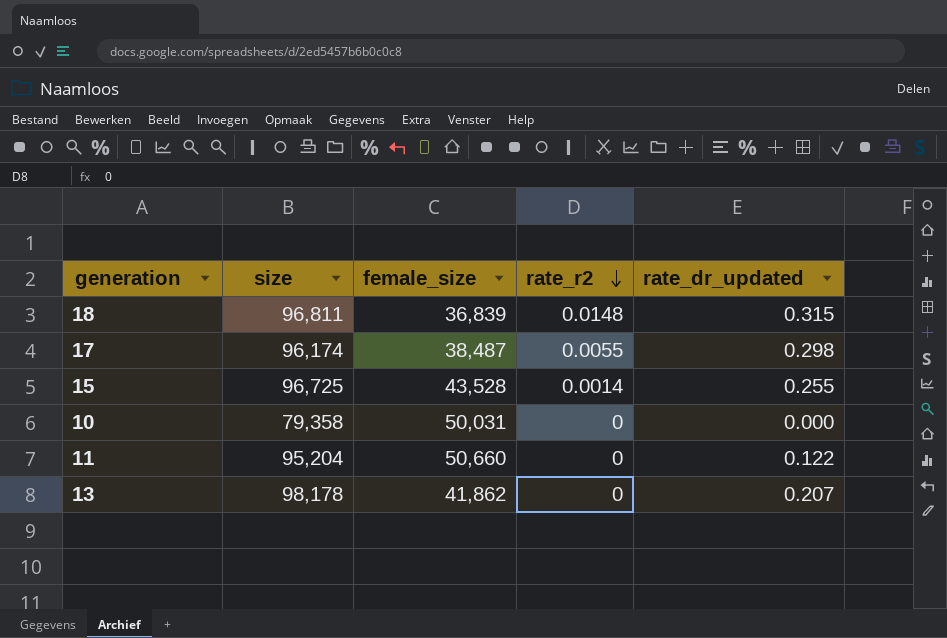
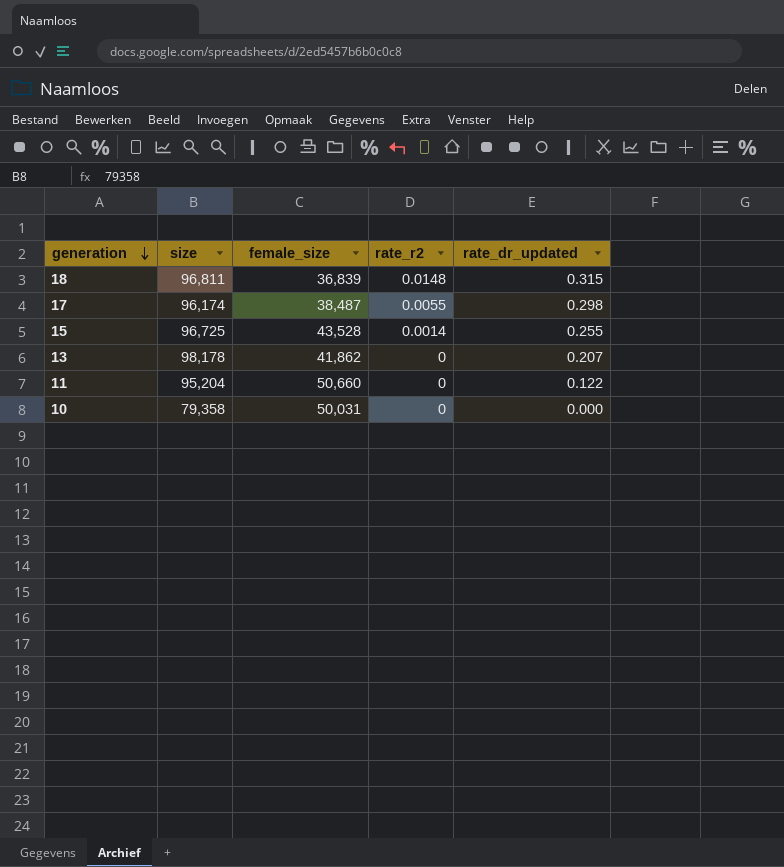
row order: rate_r2 descending -> generation descending

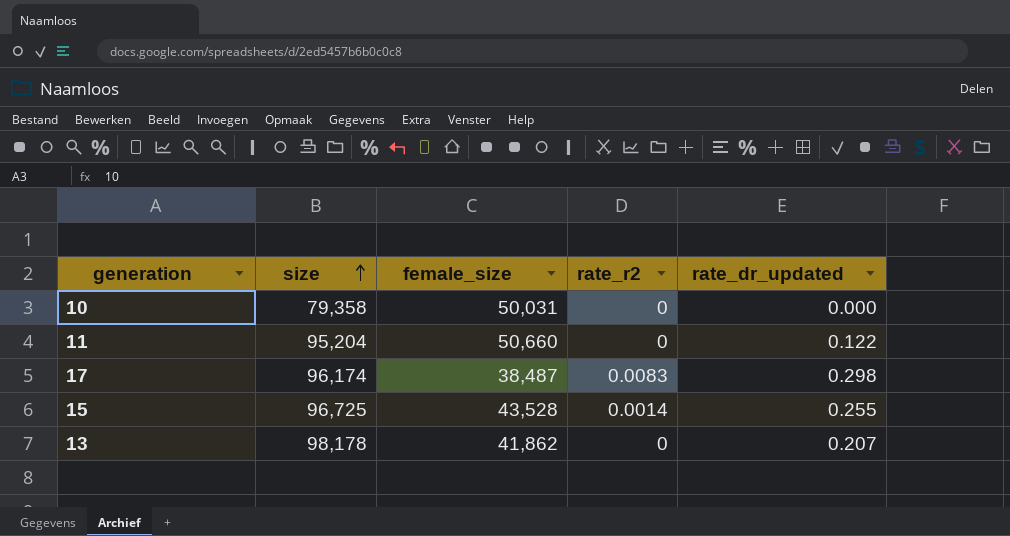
row order: generation descending -> size ascending
row 18: 96,811 | 36,839 | 0.0148 | 0.315 -> none
17 | rate_r2: 0.0055 -> 0.0083

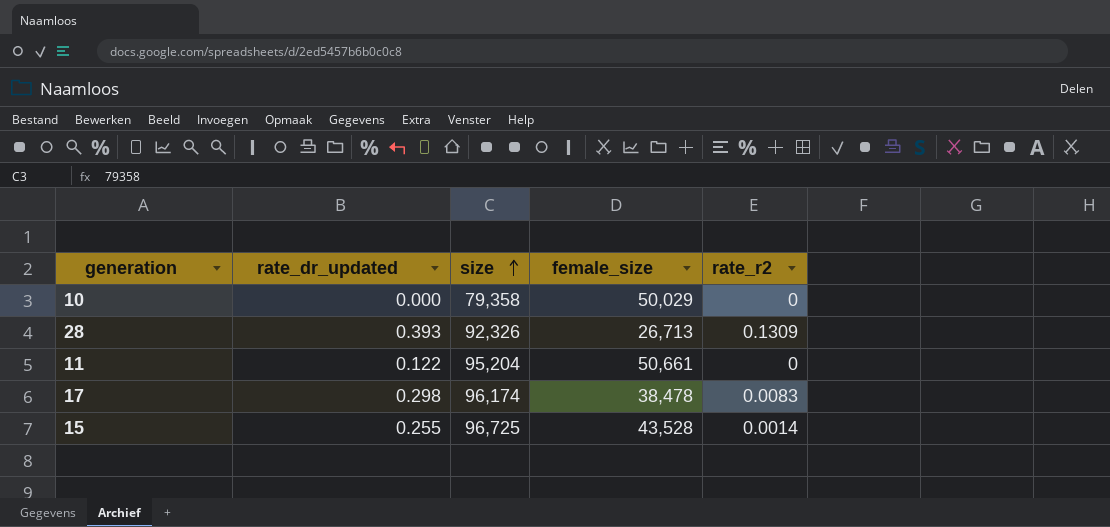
column rate_dr_updated | position: 5 -> 2
row 13: 98,178 | 41,862 | 0 | 0.207 -> none
10 | female_size: 50,031 -> 50,029
row 28: none -> 0.393 | 92,326 | 26,713 | 0.1309
11 | female_size: 50,660 -> 50,661
17 | female_size: 38,487 -> 38,478

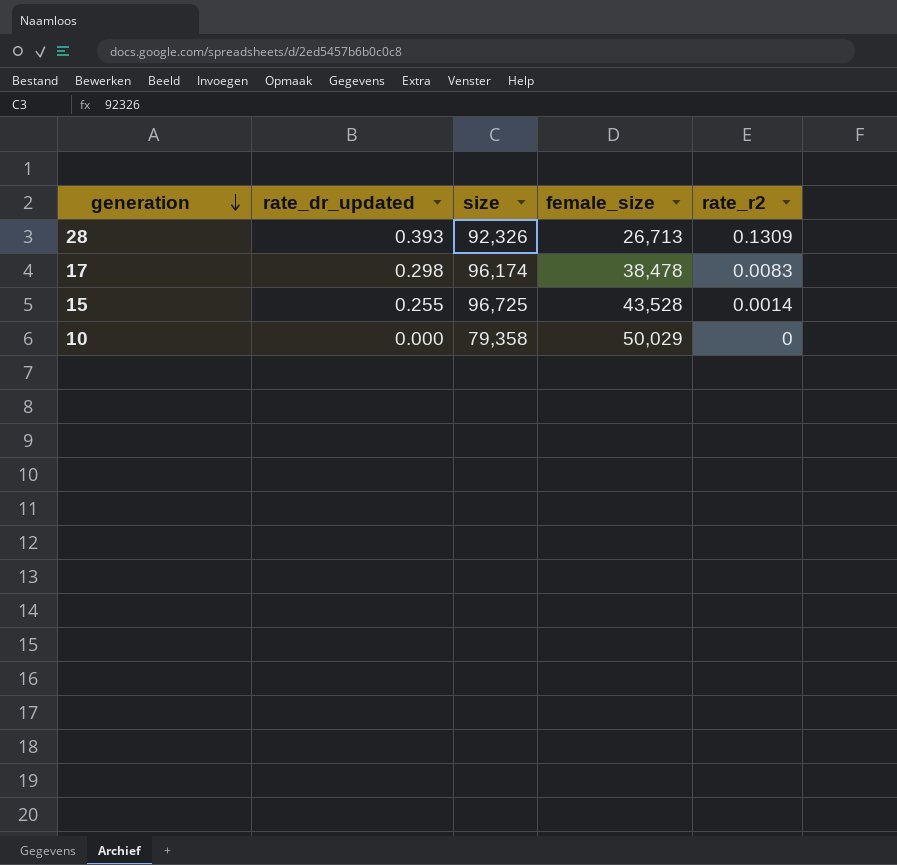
row order: size ascending -> generation descending
row 11: 0.122 | 95,204 | 50,661 | 0 -> none

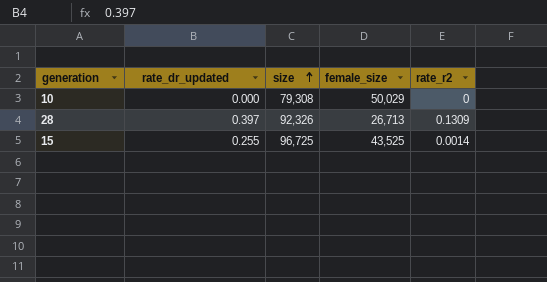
row order: generation descending -> size ascending
row 17: 0.298 | 96,174 | 38,478 | 0.0083 -> none
10 | size: 79,358 -> 79,308
28 | rate_dr_updated: 0.393 -> 0.397
15 | female_size: 43,528 -> 43,525

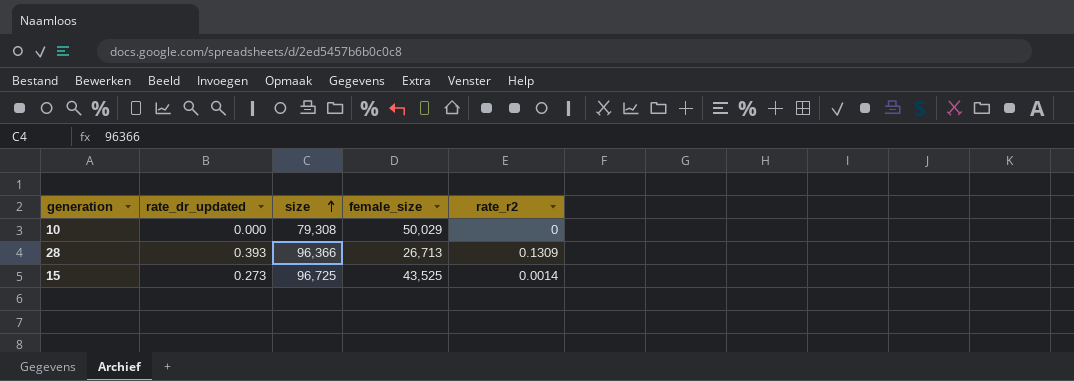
28 | rate_dr_updated: 0.397 -> 0.393
28 | size: 92,326 -> 96,366
15 | rate_dr_updated: 0.255 -> 0.273

